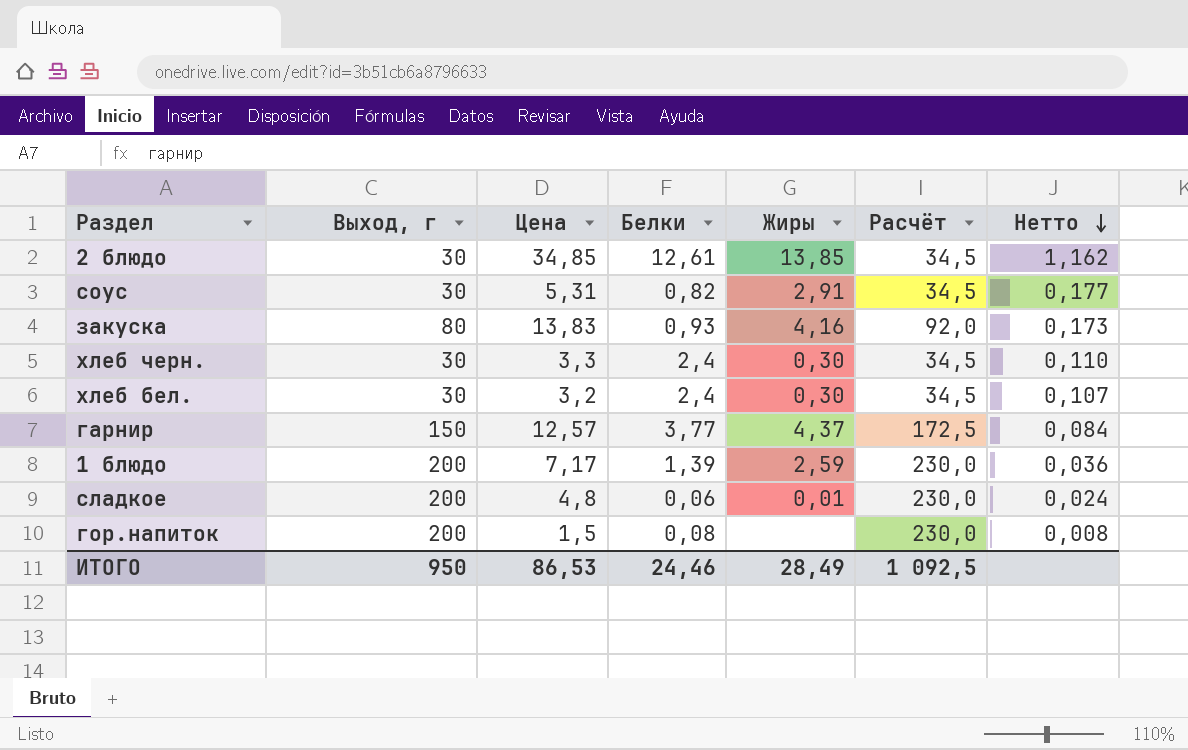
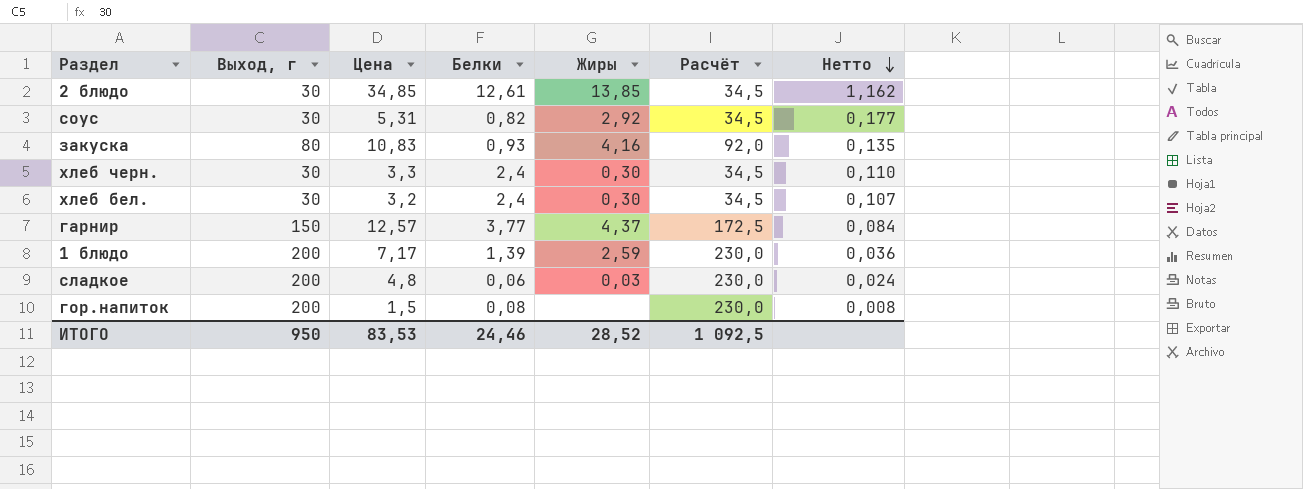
соус | Жиры: 2,91 -> 2,92
закуска | Цена: 13,83 -> 10,83
закуска | Нетто: 0,173 -> 0,135
сладкое | Жиры: 0,01 -> 0,03
ИТОГО | Цена: 86,53 -> 83,53
ИТОГО | Жиры: 28,49 -> 28,52

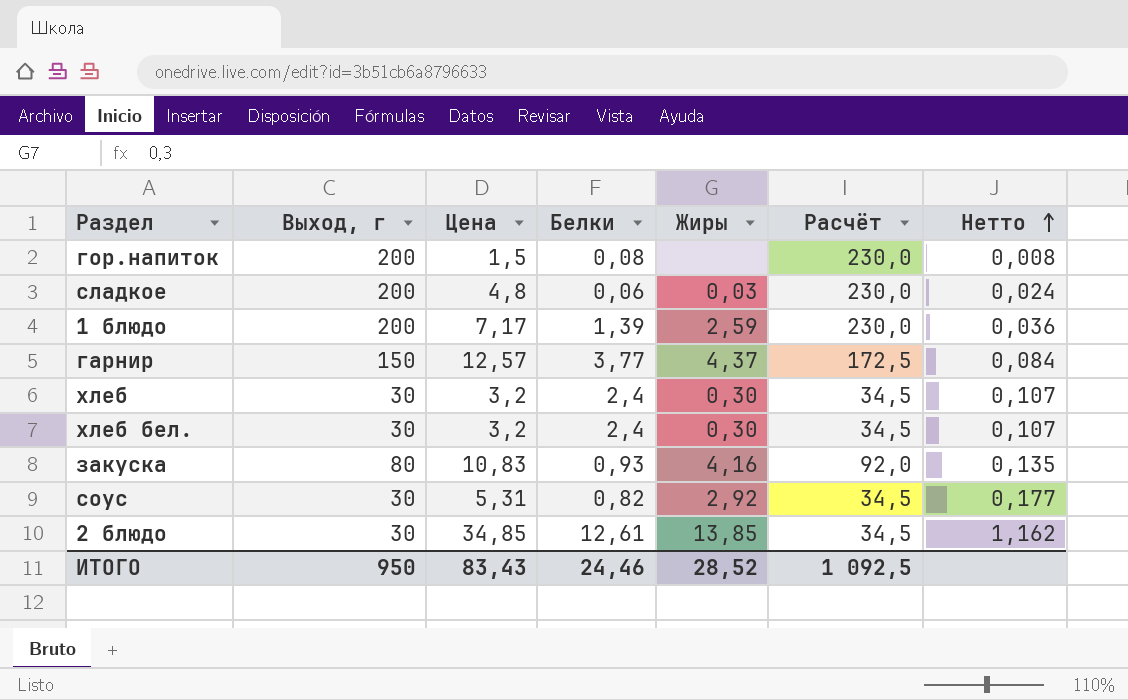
row order: Нетто descending -> Нетто ascending
row хлеб черн.: 30 | 3,3 | 2,4 | 0,30 | 34,5 | 0,110 -> none
row хлеб: none -> 30 | 3,2 | 2,4 | 0,30 | 34,5 | 0,107
ИТОГО | Цена: 83,53 -> 83,43

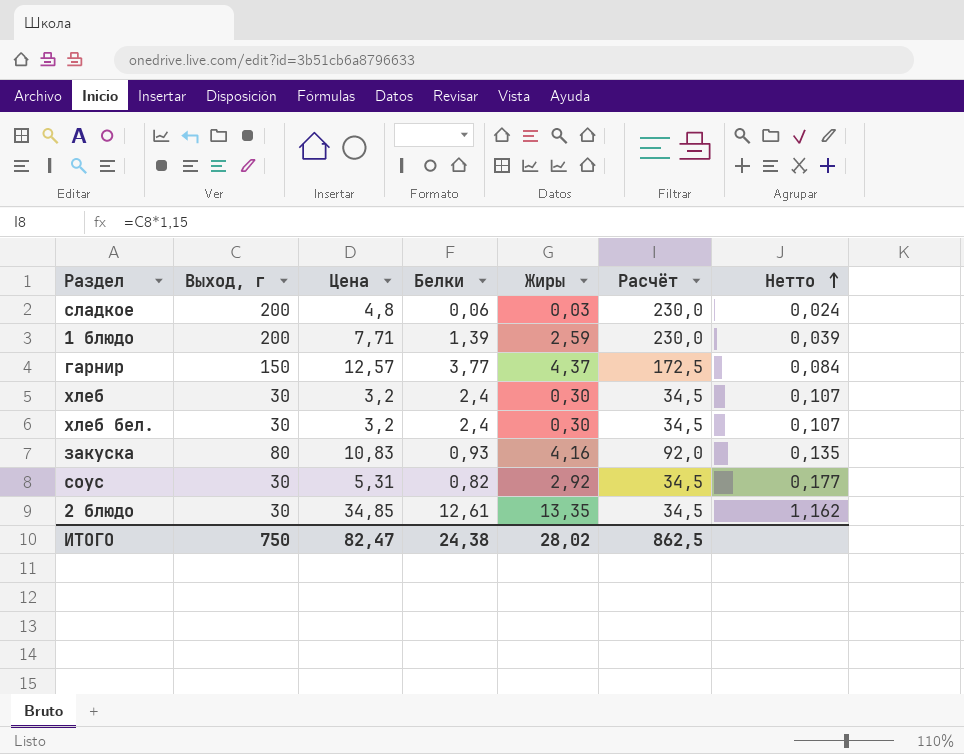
row гор.напиток: 200 | 1,5 | 0,08 | none | 230,0 | 0,008 -> none
1 блюдо | Цена: 7,17 -> 7,71
1 блюдо | Нетто: 0,036 -> 0,039
2 блюдо | Жиры: 13,85 -> 13,35
ИТОГО | Выход, г: 950 -> 750
ИТОГО | Цена: 83,43 -> 82,47
ИТОГО | Белки: 24,46 -> 24,38
ИТОГО | Жиры: 28,52 -> 28,02
ИТОГО | Расчёт: 1 092,5 -> 862,5

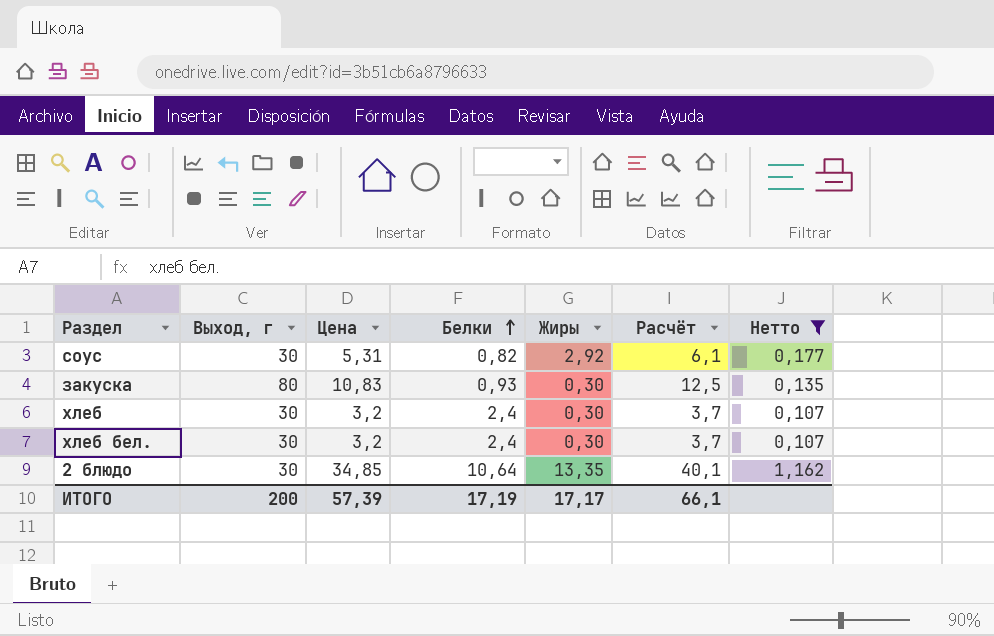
filter: none -> Нетто >= 0,107
row order: Нетто ascending -> Белки ascending
column Расчёт | formula: [Выход, г] * 1,15 -> [Цена] * 1,15
закуска | Жиры: 4,16 -> 0,30
2 блюдо | Белки: 12,61 -> 10,64
ИТОГО | Выход, г: 750 -> 200
ИТОГО | Цена: 82,47 -> 57,39
ИТОГО | Белки: 24,38 -> 17,19
ИТОГО | Жиры: 28,02 -> 17,17
ИТОГО | Расчёт: 862,5 -> 66,1

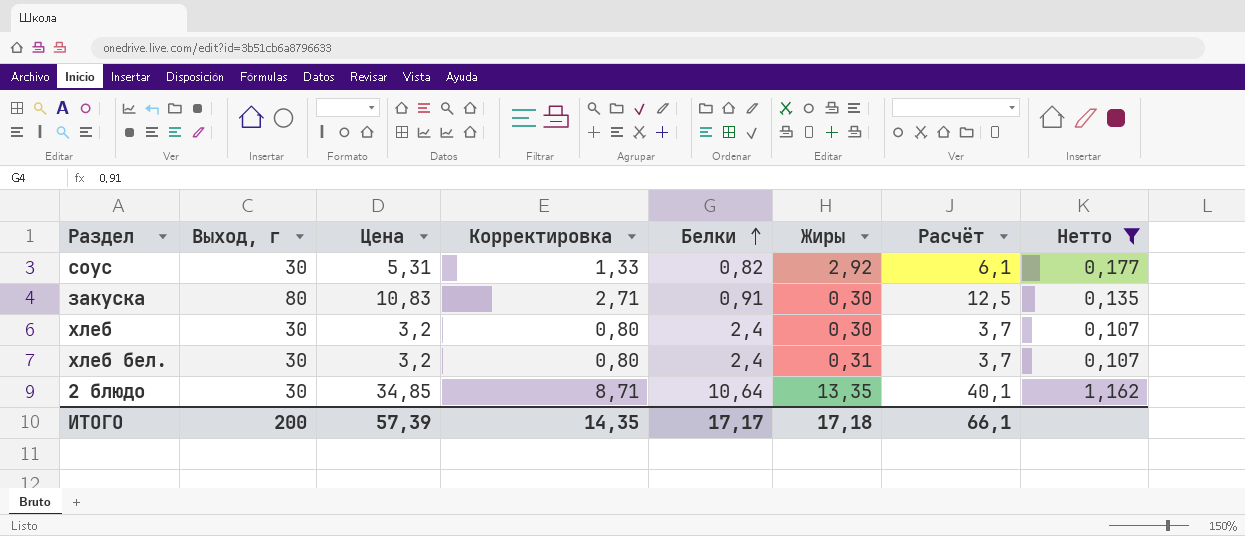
column Корректировка | formula: none -> [Цена] * 0,25
закуска | Белки: 0,93 -> 0,91
хлеб бел. | Жиры: 0,30 -> 0,31
ИТОГО | Белки: 17,19 -> 17,17
ИТОГО | Жиры: 17,17 -> 17,18

